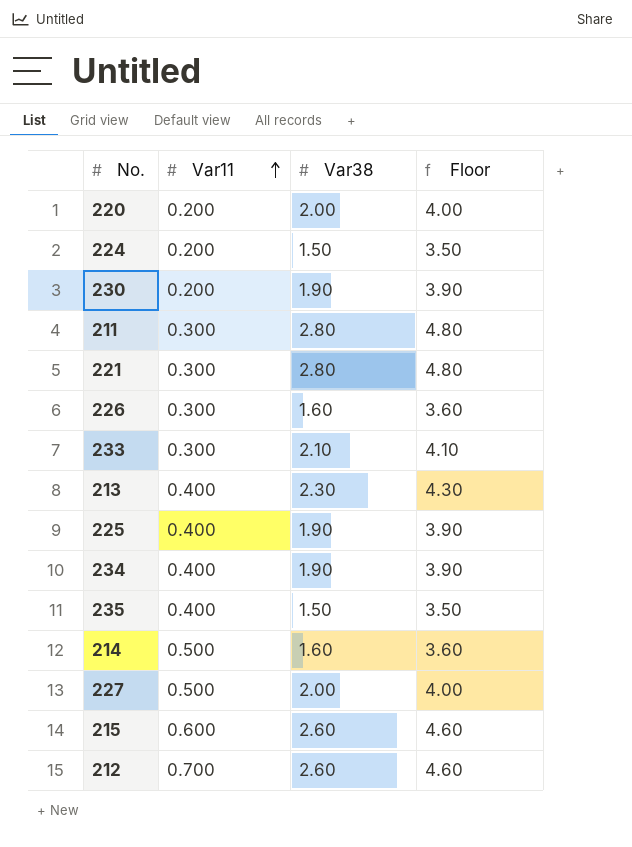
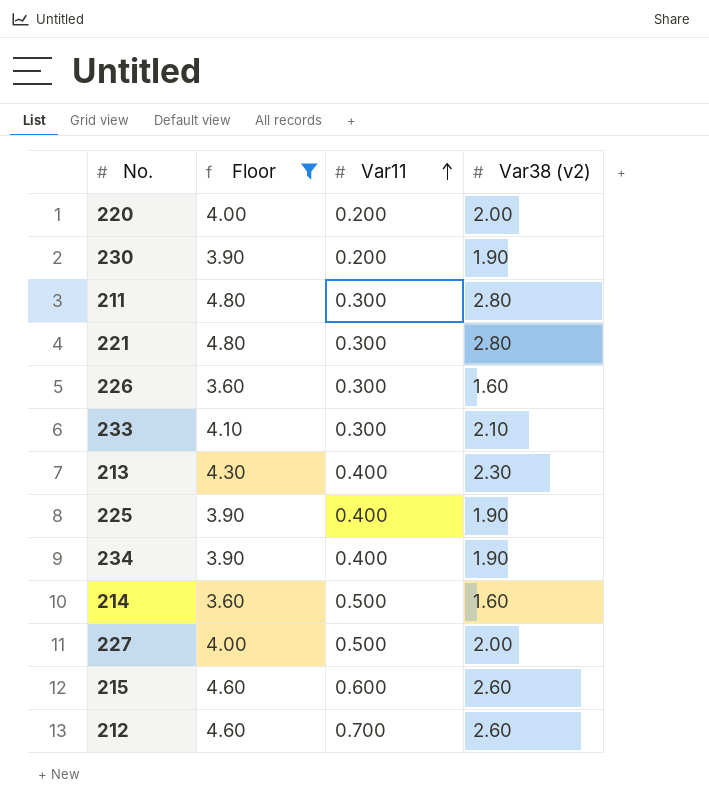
filter: none -> Floor != 3.50
column Floor | position: 4 -> 2
column name: Var38 -> Var38 (v2)

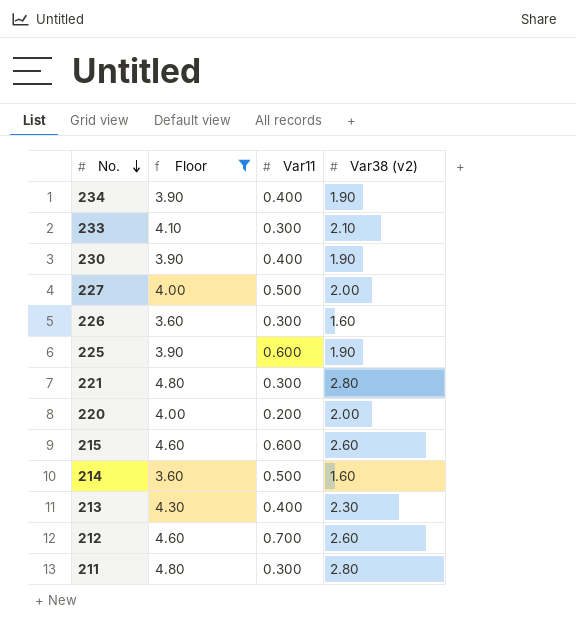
row order: Var11 ascending -> No. descending
230 | Var11: 0.200 -> 0.400
225 | Var11: 0.400 -> 0.600

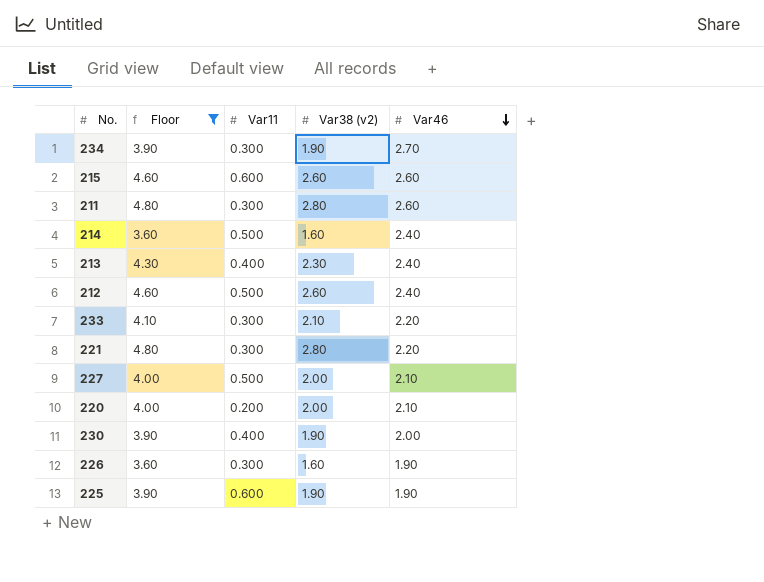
row order: No. descending -> Var46 descending
column Var46 | position: none -> 5
234 | Var11: 0.400 -> 0.300
212 | Var11: 0.700 -> 0.500

